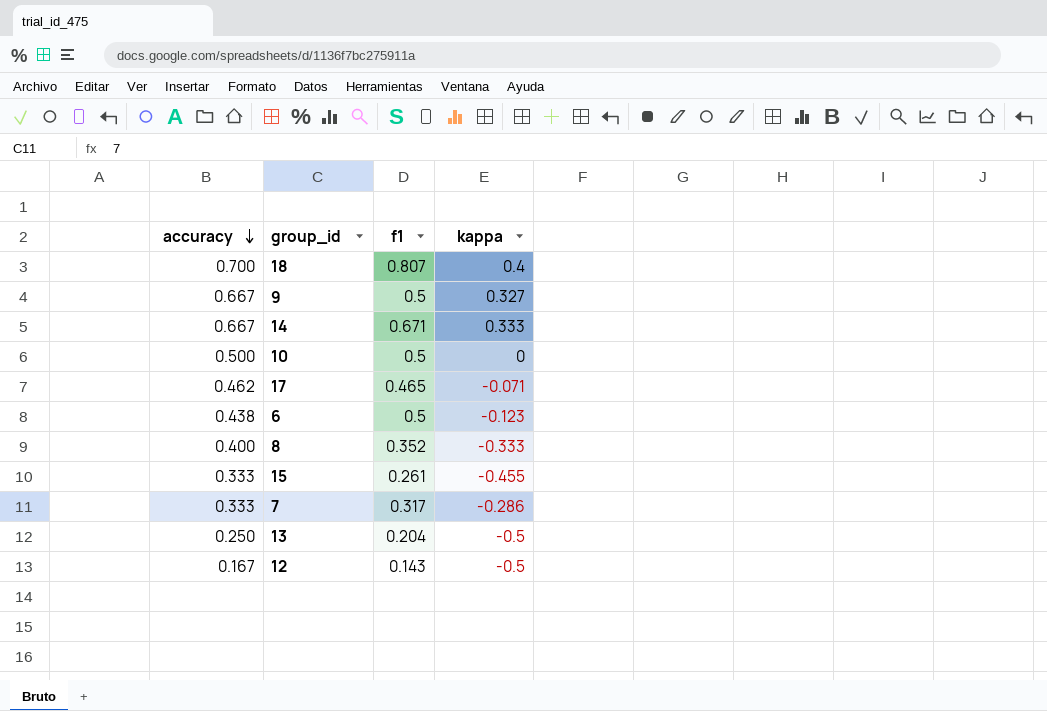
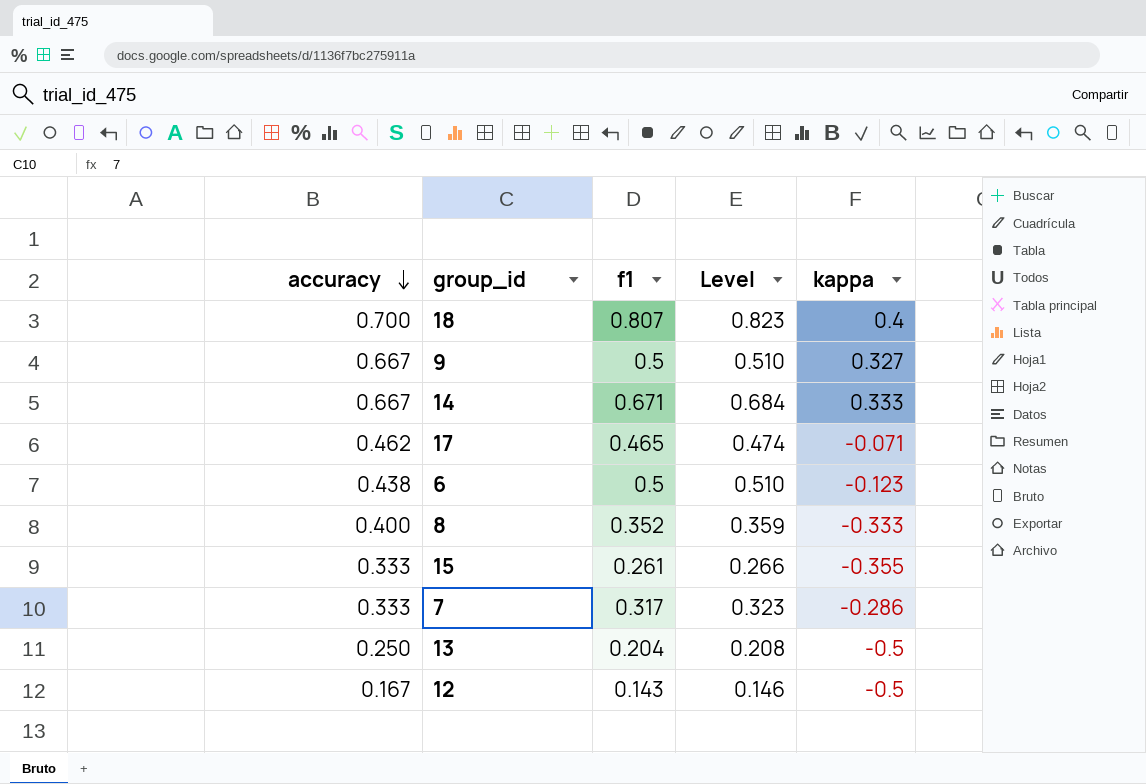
column Level | formula: none -> [f1] * 1.02
row 10: 0.500 | 0.5 | 0 -> none
15 | kappa: -0.455 -> -0.355

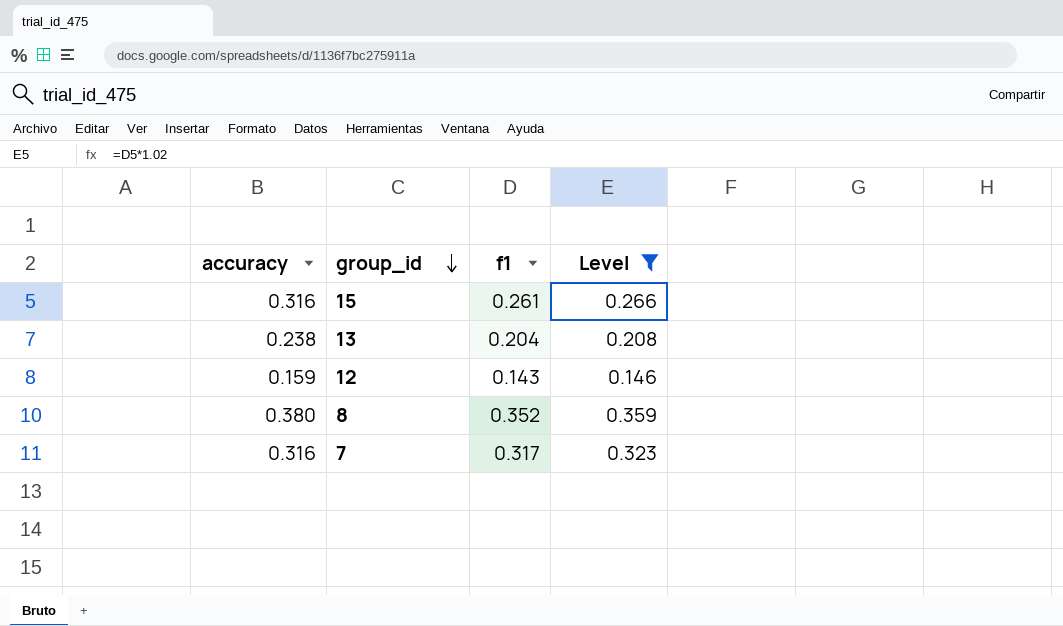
filter: none -> Level <= 0.359
row order: accuracy descending -> group_id descending
column kappa | position: 5 -> none
15 | accuracy: 0.333 -> 0.316
13 | accuracy: 0.250 -> 0.238
12 | accuracy: 0.167 -> 0.159
8 | accuracy: 0.400 -> 0.380
7 | accuracy: 0.333 -> 0.316

